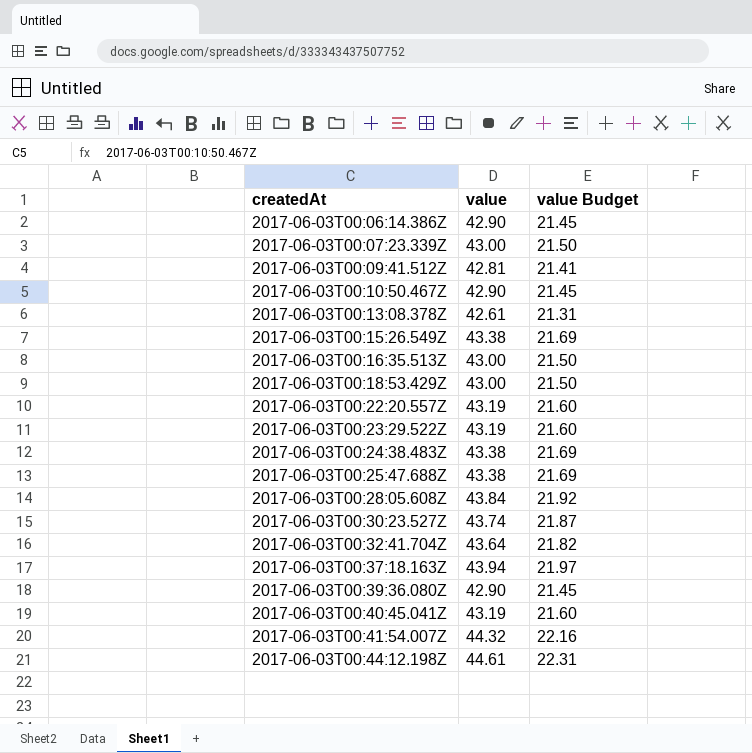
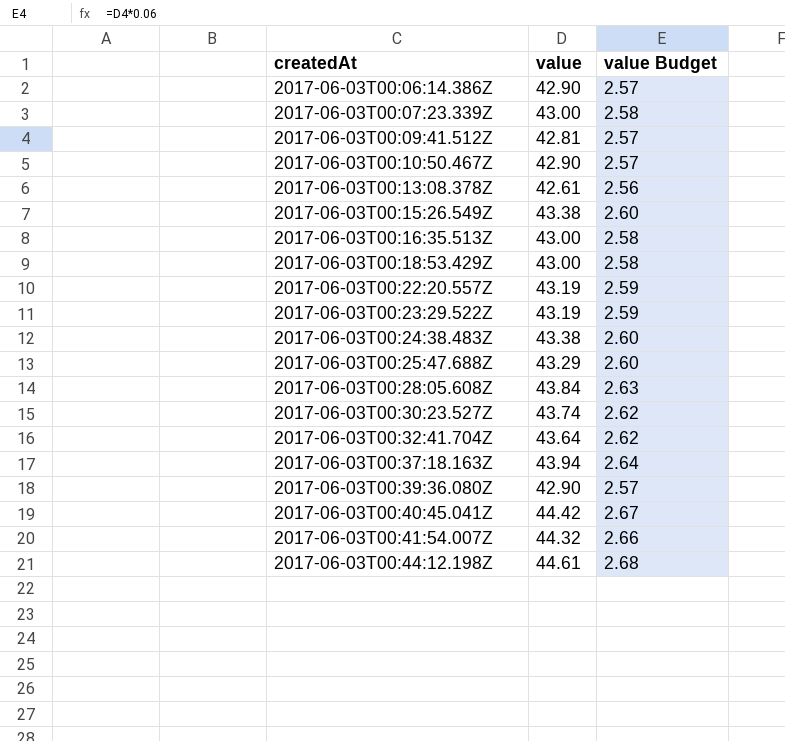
column value Budget | formula: [value] * 0.5 -> [value] * 0.06
2017-06-03T00:25:47.688Z | value: 43.38 -> 43.29
2017-06-03T00:40:45.041Z | value: 43.19 -> 44.42

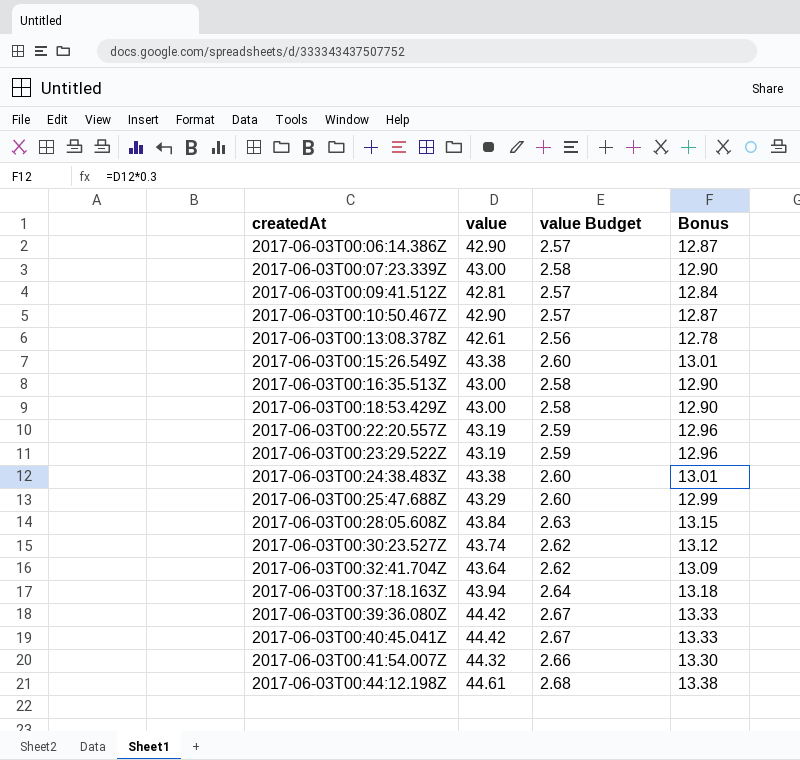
column Bonus | formula: none -> [value] * 0.3
2017-06-03T00:39:36.080Z | value: 42.90 -> 44.42
2017-06-03T00:39:36.080Z | value Budget: 2.57 -> 2.67

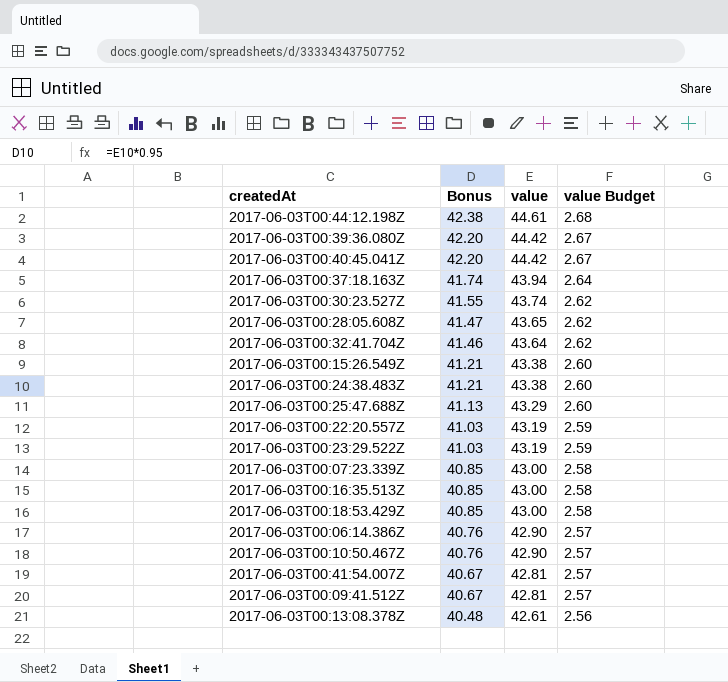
row order: createdAt ascending -> Bonus descending
column Bonus | formula: [value] * 0.3 -> [value] * 0.95
column Bonus | position: 4 -> 2
2017-06-03T00:28:05.608Z | value: 43.84 -> 43.65
2017-06-03T00:28:05.608Z | value Budget: 2.63 -> 2.62
2017-06-03T00:41:54.007Z | value: 44.32 -> 42.81
2017-06-03T00:41:54.007Z | value Budget: 2.66 -> 2.57

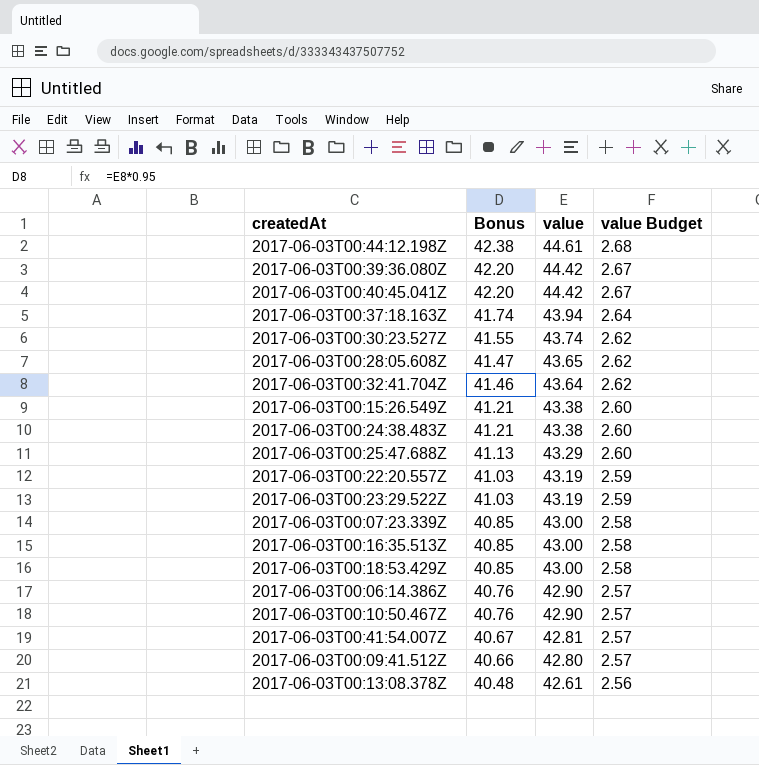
2017-06-03T00:09:41.512Z | Bonus: 40.67 -> 40.66
2017-06-03T00:09:41.512Z | value: 42.81 -> 42.80

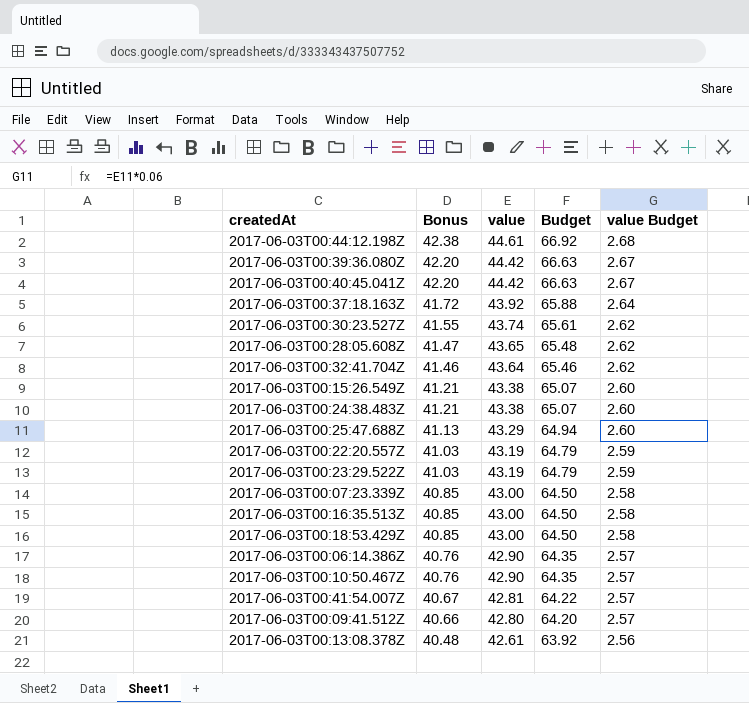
column Budget | formula: none -> [value] * 1.5
2017-06-03T00:37:18.163Z | Bonus: 41.74 -> 41.72
2017-06-03T00:37:18.163Z | value: 43.94 -> 43.92

